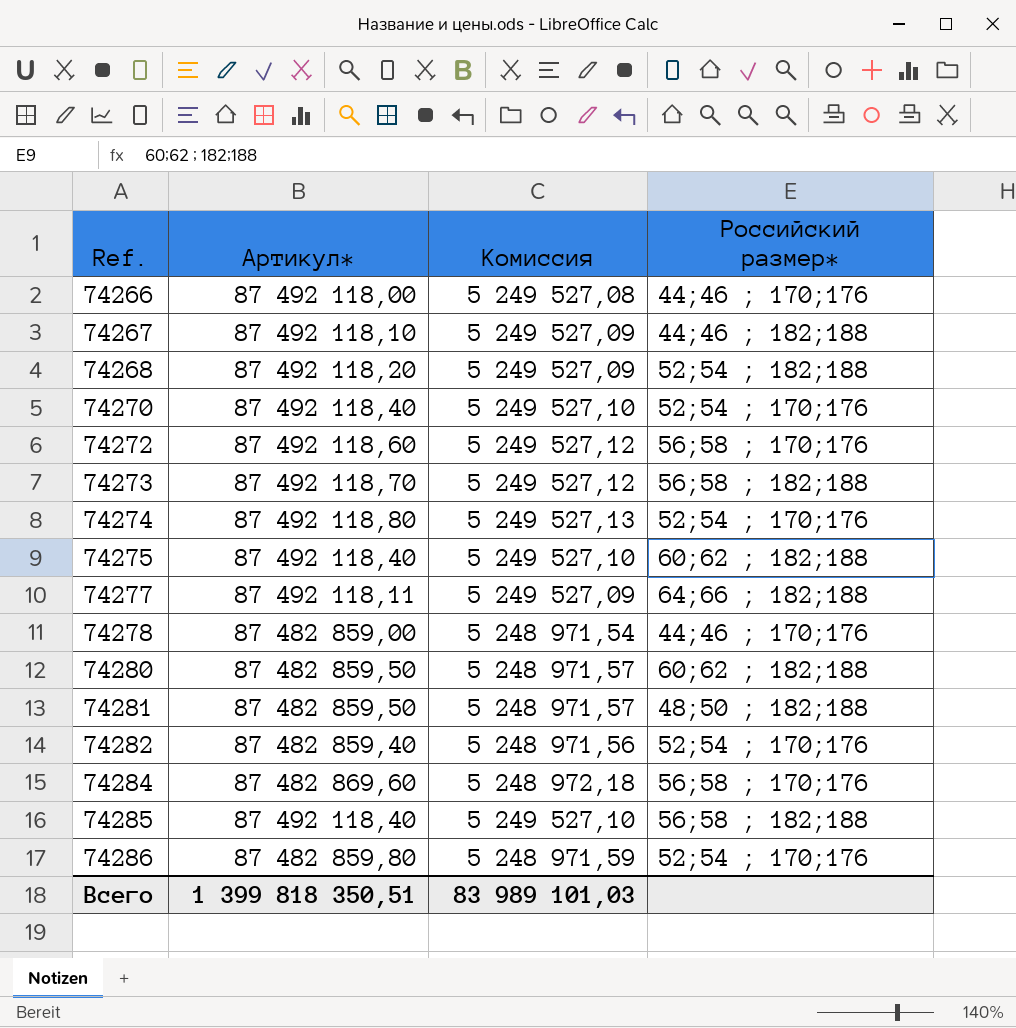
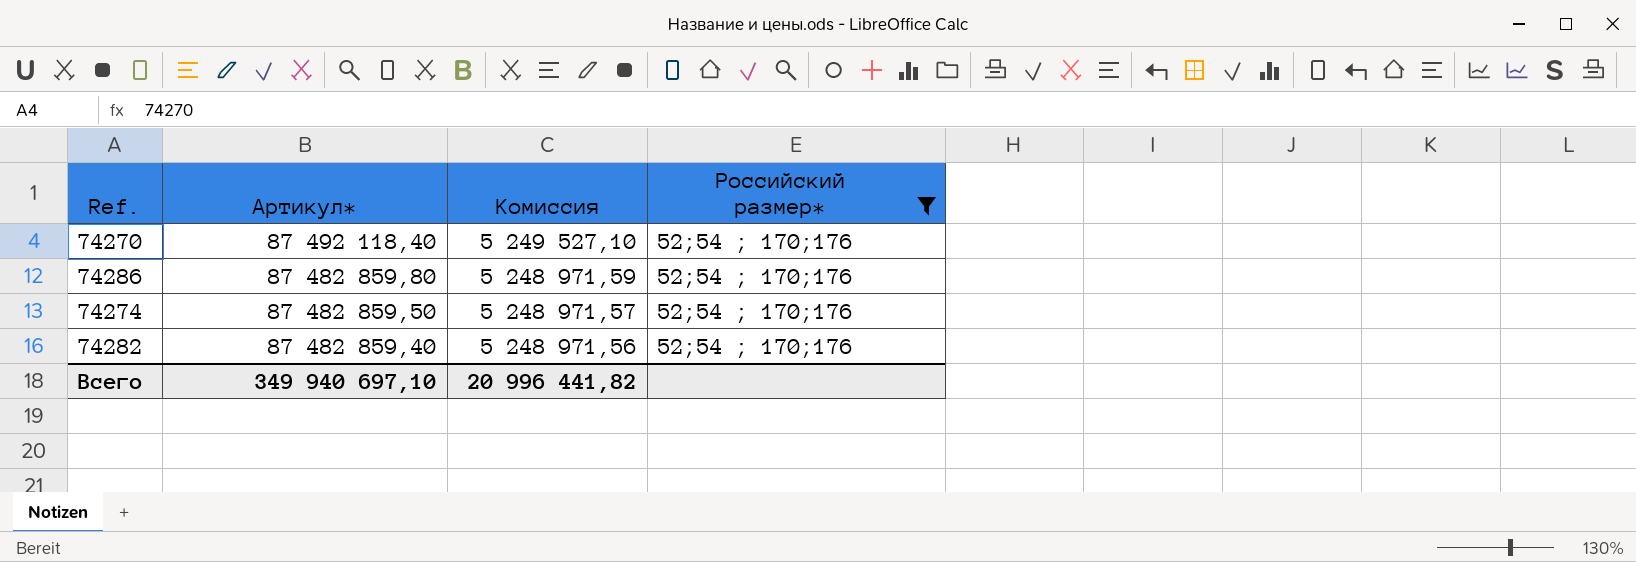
filter: none -> Российский размер* = 52;54 ; 170;176
row order: Ref. ascending -> Артикул* descending
74274 | Артикул*: 87 492 118,80 -> 87 482 859,50
74274 | Комиссия: 5 249 527,13 -> 5 248 971,57
Всего | Артикул*: 1 399 818 350,51 -> 349 940 697,10
Всего | Комиссия: 83 989 101,03 -> 20 996 441,82

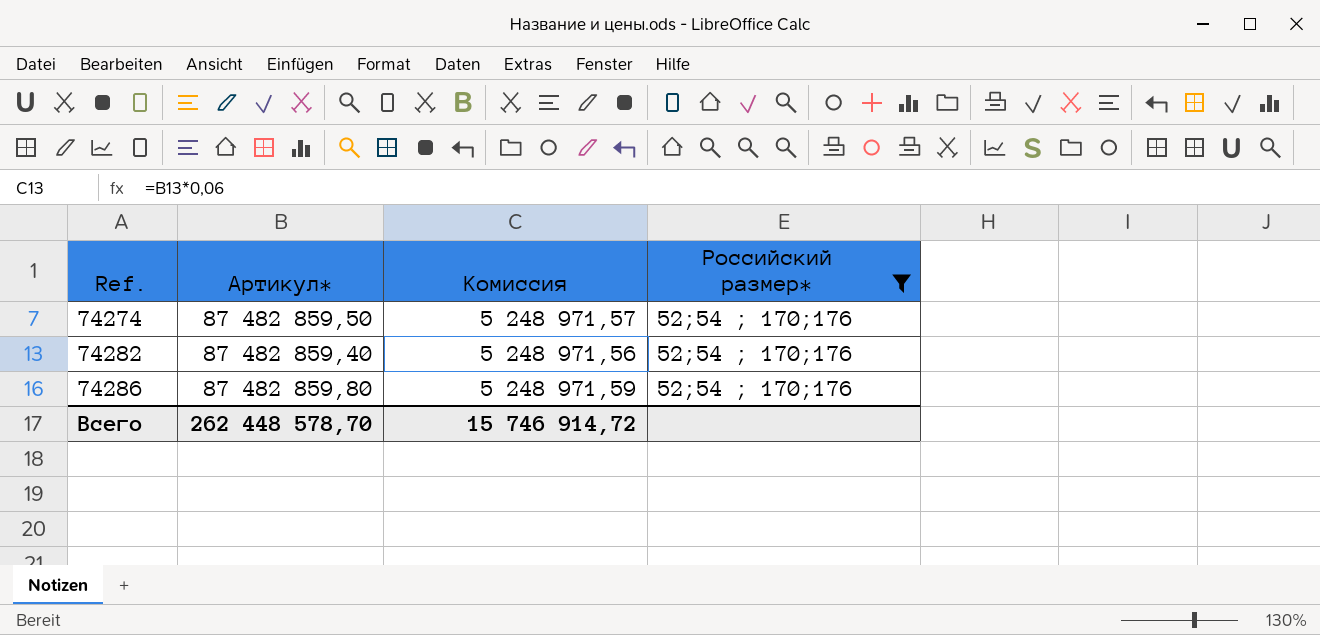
row order: Артикул* descending -> Ref. ascending
row 74270: 87 492 118,40 | 5 249 527,10 | 52;54 ; 170;176 -> none
Всего | Артикул*: 349 940 697,10 -> 262 448 578,70
Всего | Комиссия: 20 996 441,82 -> 15 746 914,72

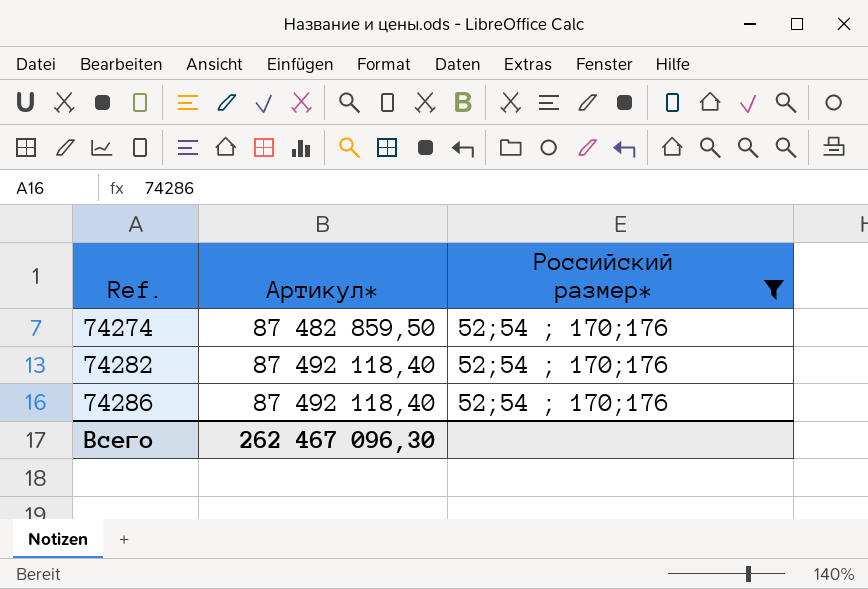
column Комиссия | formula: [Артикул*] * 0,06 -> none
74282 | Артикул*: 87 482 859,40 -> 87 492 118,40
74286 | Артикул*: 87 482 859,80 -> 87 492 118,40
Всего | Артикул*: 262 448 578,70 -> 262 467 096,30

